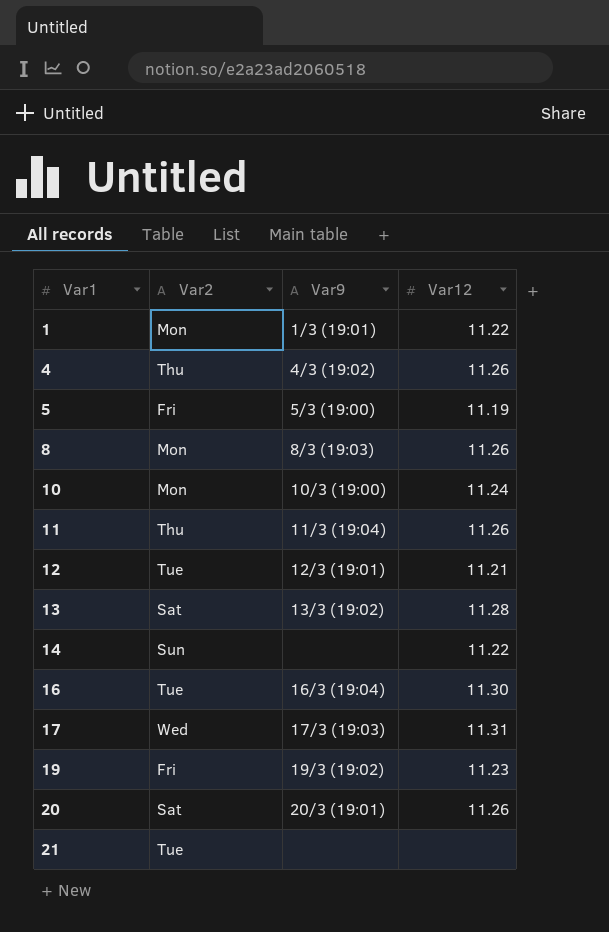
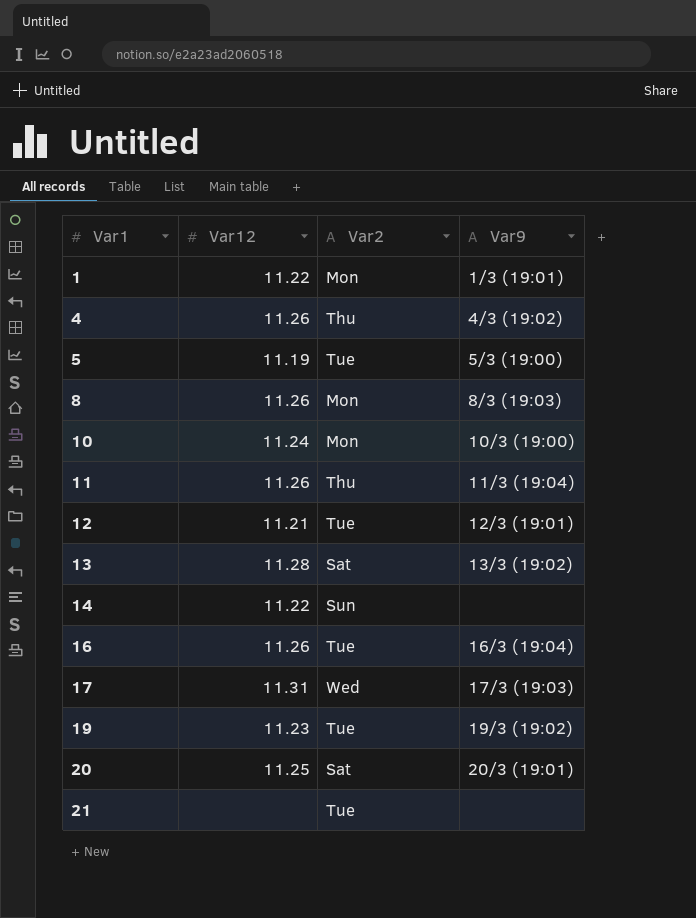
column Var12 | position: 4 -> 2
5 | Var2: Fri -> Tue
16 | Var12: 11.30 -> 11.26
19 | Var2: Fri -> Tue
20 | Var12: 11.26 -> 11.25

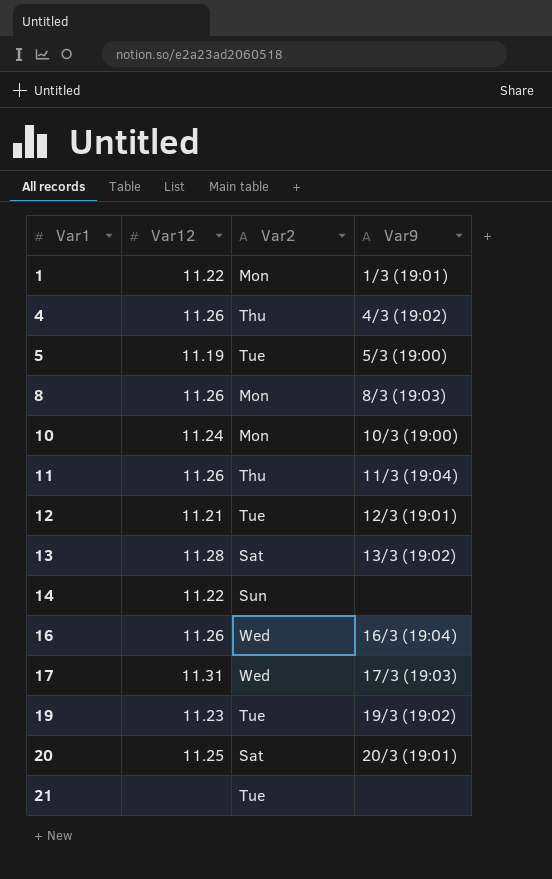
16 | Var2: Tue -> Wed

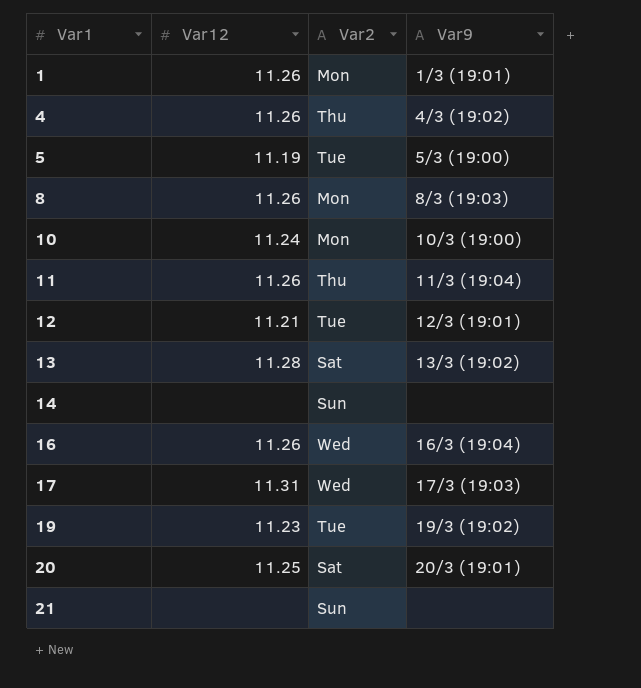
1 | Var12: 11.22 -> 11.26
14 | Var12: 11.22 -> none
21 | Var2: Tue -> Sun

